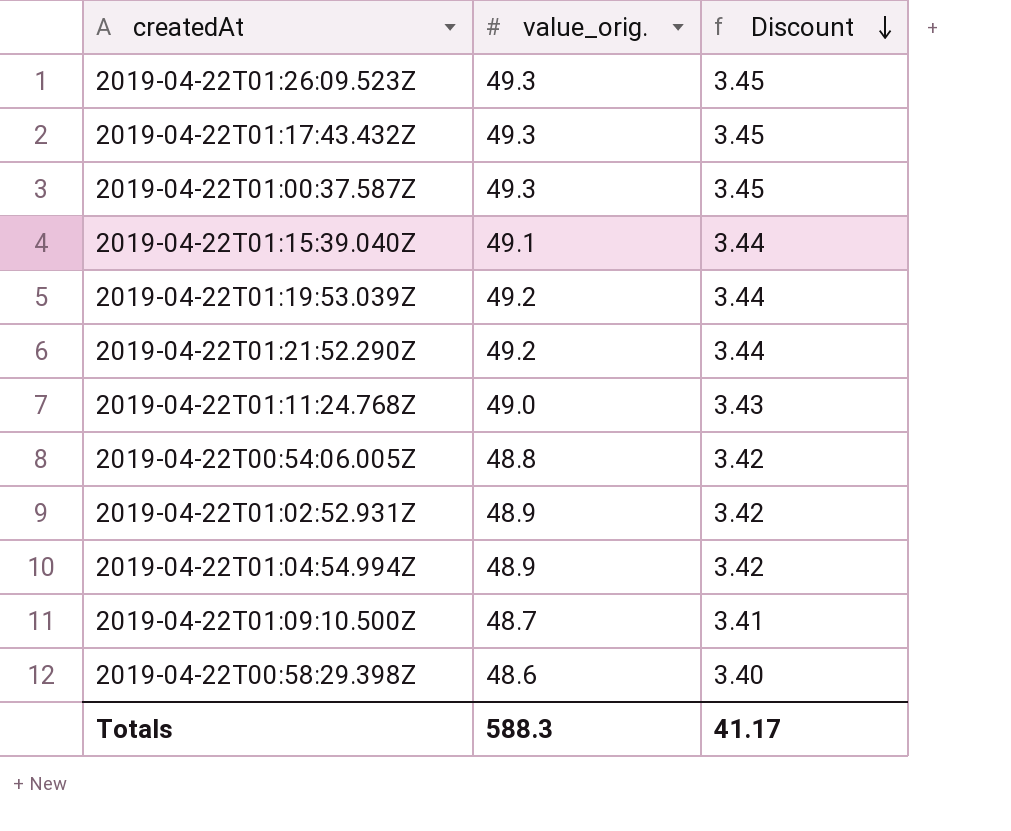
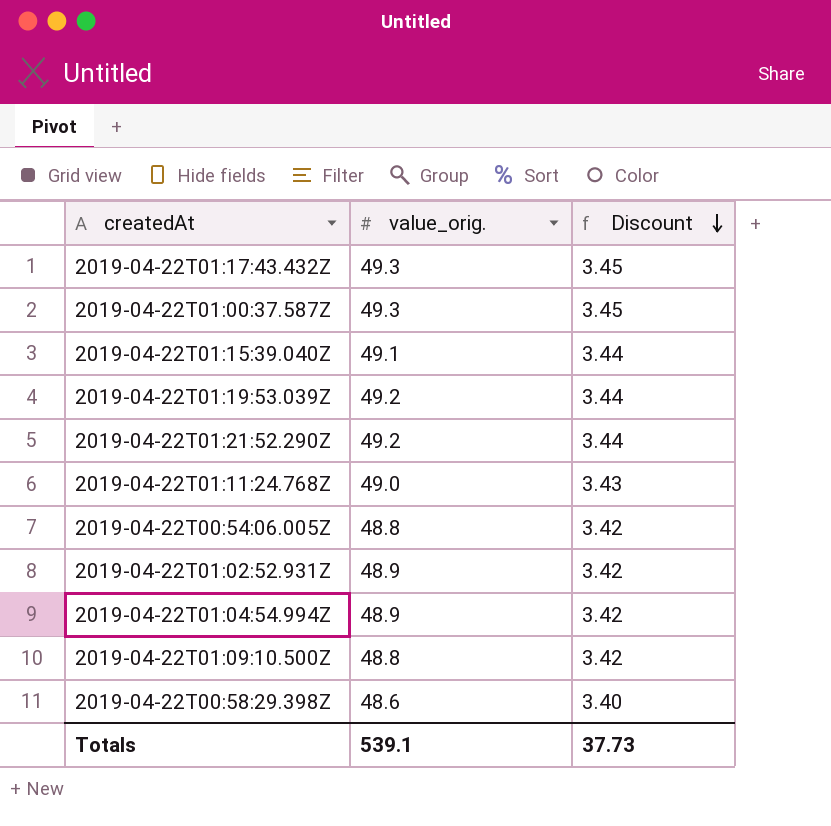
row 2019-04-22T01:26:09.523Z: 49.3 | 3.45 -> none
2019-04-22T01:09:10.500Z | value_orig.: 48.7 -> 48.8
2019-04-22T01:09:10.500Z | Discount: 3.41 -> 3.42
Totals | value_orig.: 588.3 -> 539.1
Totals | Discount: 41.17 -> 37.73

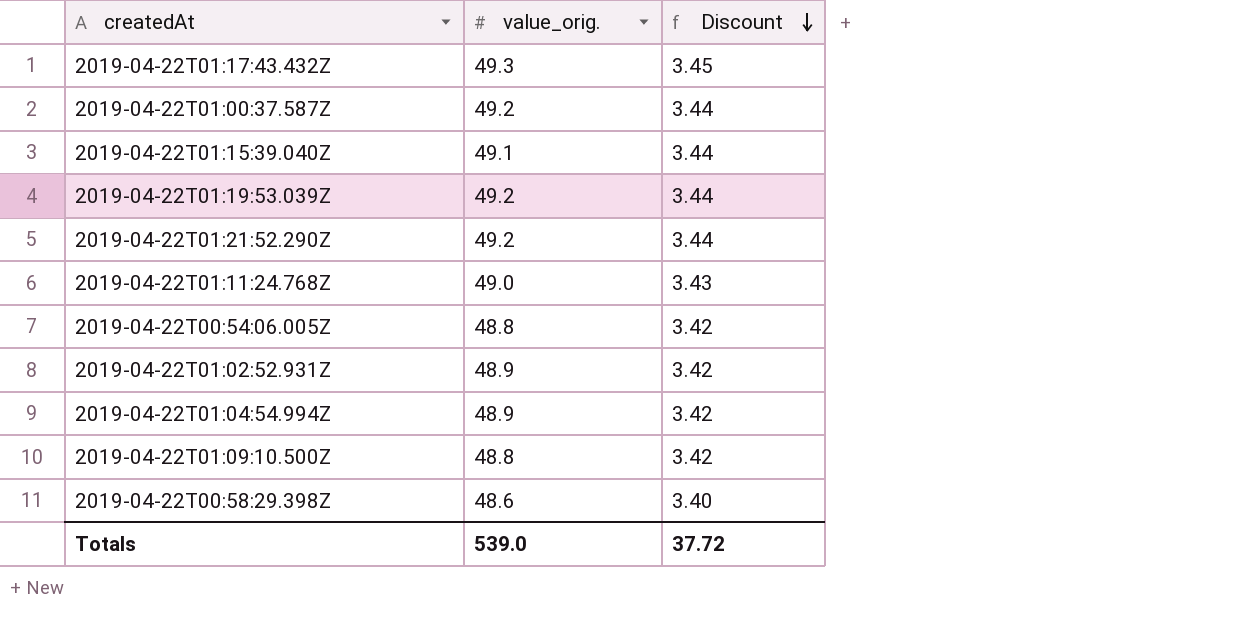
2019-04-22T01:00:37.587Z | value_orig.: 49.3 -> 49.2
2019-04-22T01:00:37.587Z | Discount: 3.45 -> 3.44
Totals | value_orig.: 539.1 -> 539.0
Totals | Discount: 37.73 -> 37.72

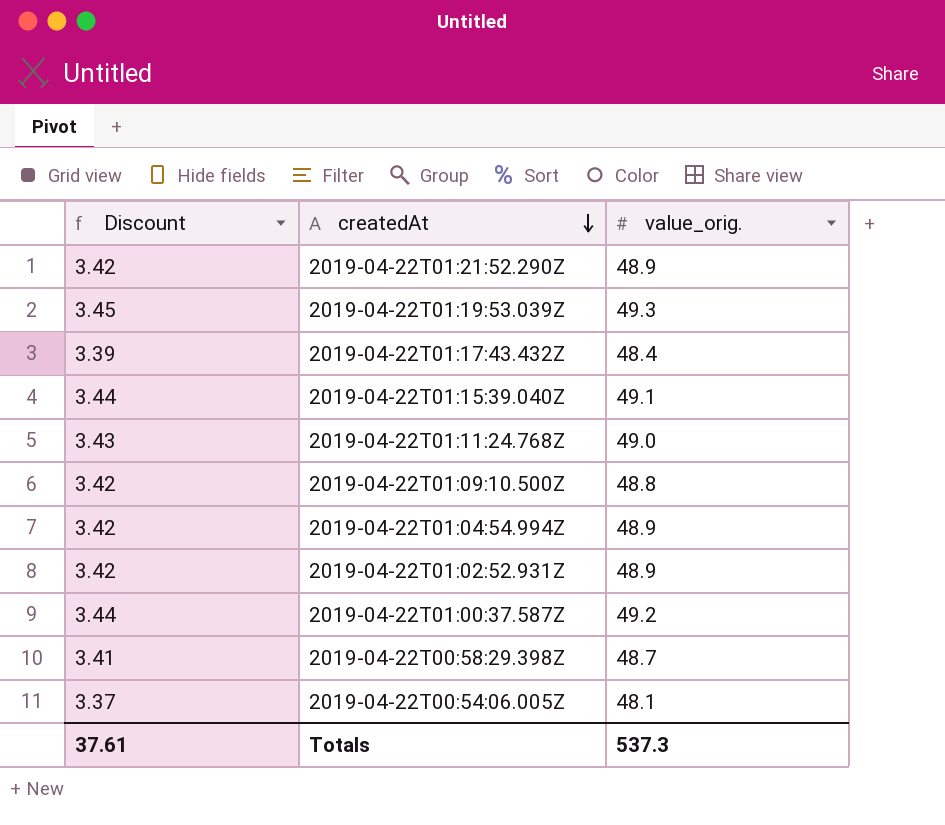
row order: Discount descending -> createdAt descending
column Discount | position: 3 -> 1
2019-04-22T01:21:52.290Z | Discount: 3.44 -> 3.42
2019-04-22T01:21:52.290Z | value_orig.: 49.2 -> 48.9
2019-04-22T01:19:53.039Z | Discount: 3.44 -> 3.45
2019-04-22T01:19:53.039Z | value_orig.: 49.2 -> 49.3
2019-04-22T01:17:43.432Z | Discount: 3.45 -> 3.39
2019-04-22T01:17:43.432Z | value_orig.: 49.3 -> 48.4
2019-04-22T00:58:29.398Z | Discount: 3.40 -> 3.41
2019-04-22T00:58:29.398Z | value_orig.: 48.6 -> 48.7
2019-04-22T00:54:06.005Z | Discount: 3.42 -> 3.37
2019-04-22T00:54:06.005Z | value_orig.: 48.8 -> 48.1
Totals | Discount: 37.72 -> 37.61
Totals | value_orig.: 539.0 -> 537.3

